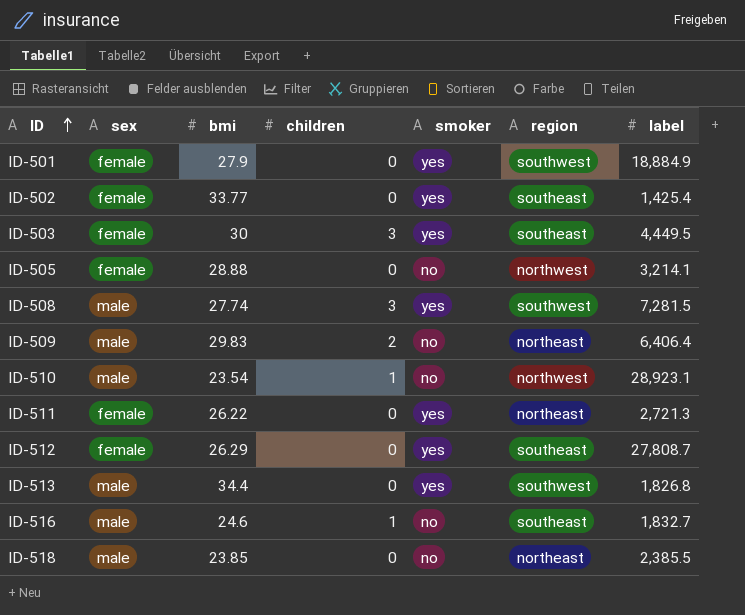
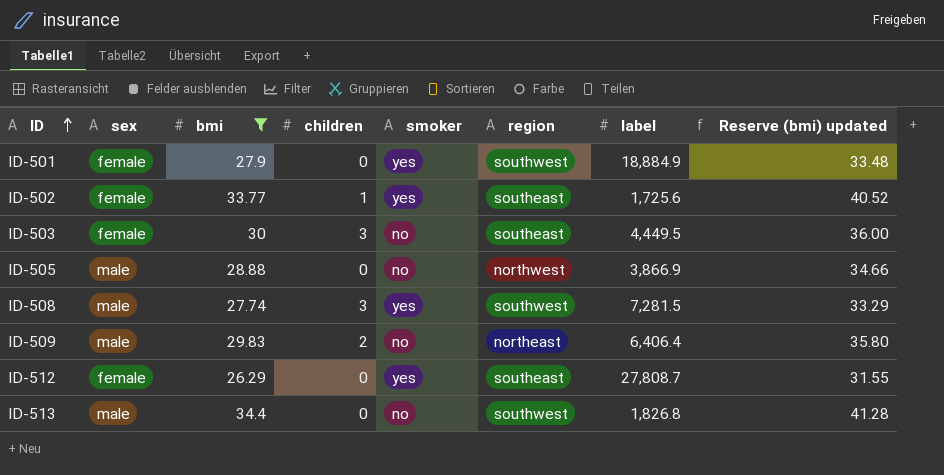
filter: none -> bmi >= 26.29
column Reserve (bmi) updated | formula: none -> [bmi] * 1.2
ID-502 | children: 0 -> 1
ID-502 | label: 1,425.4 -> 1,725.6
ID-503 | smoker: yes -> no
ID-505 | sex: female -> male
ID-505 | label: 3,214.1 -> 3,866.9
ID-513 | smoker: yes -> no

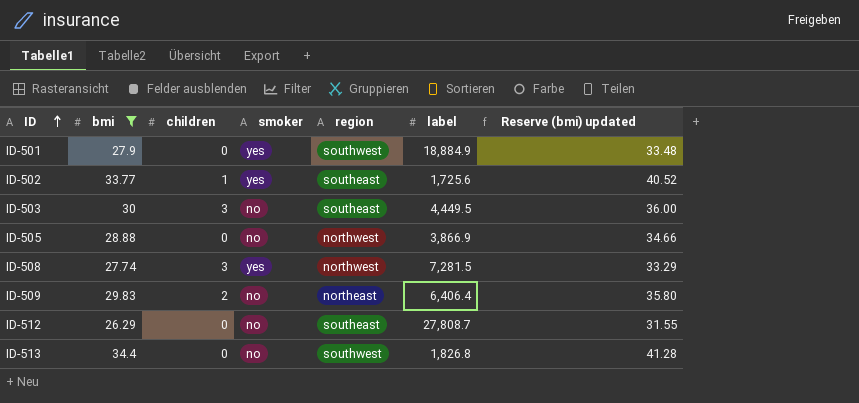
column sex | position: 2 -> none
ID-508 | region: southwest -> northwest
ID-512 | smoker: yes -> no

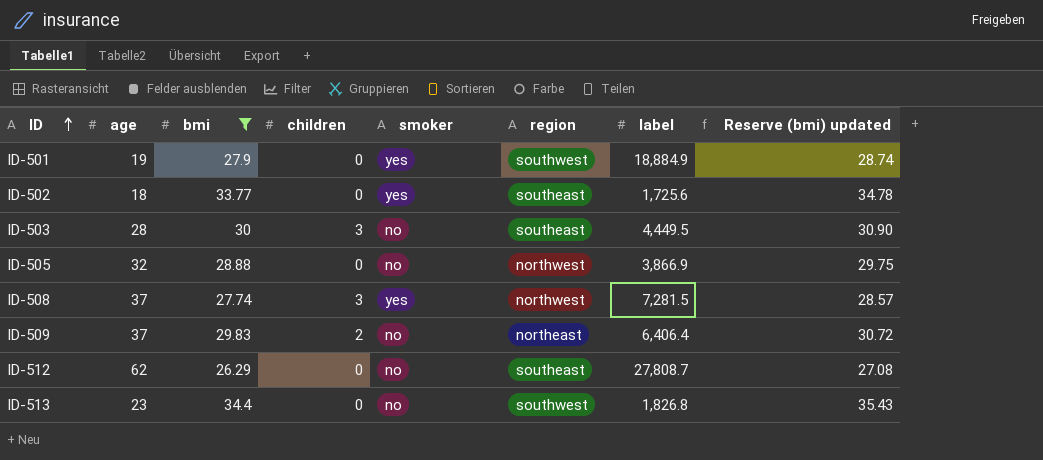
column age | position: none -> 2
column Reserve (bmi) updated | formula: [bmi] * 1.2 -> [bmi] * 1.03
ID-502 | children: 1 -> 0

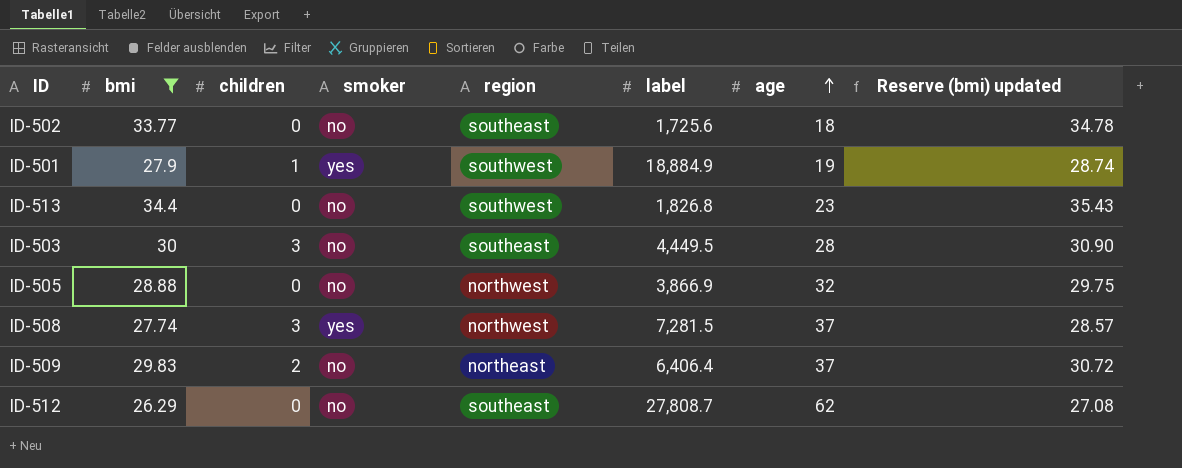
row order: ID ascending -> age ascending
column age | position: 2 -> 7
ID-502 | smoker: yes -> no
ID-501 | children: 0 -> 1

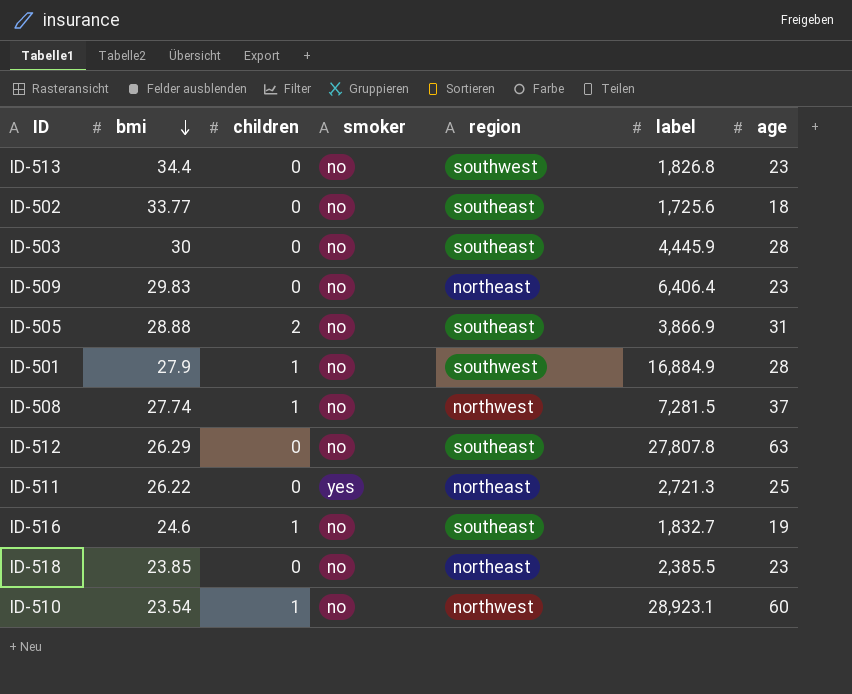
filter: bmi >= 26.29 -> none
row order: age ascending -> bmi descending
column Reserve (bmi) updated | formula: [bmi] * 1.03 -> none
ID-503 | children: 3 -> 0
ID-503 | label: 4,449.5 -> 4,445.9
ID-509 | children: 2 -> 0
ID-509 | age: 37 -> 23
ID-505 | children: 0 -> 2
ID-505 | region: northwest -> southeast
ID-505 | age: 32 -> 31
ID-501 | smoker: yes -> no
ID-501 | label: 18,884.9 -> 16,884.9
ID-501 | age: 19 -> 28
ID-508 | children: 3 -> 1
ID-508 | smoker: yes -> no
ID-512 | label: 27,808.7 -> 27,807.8
ID-512 | age: 62 -> 63

